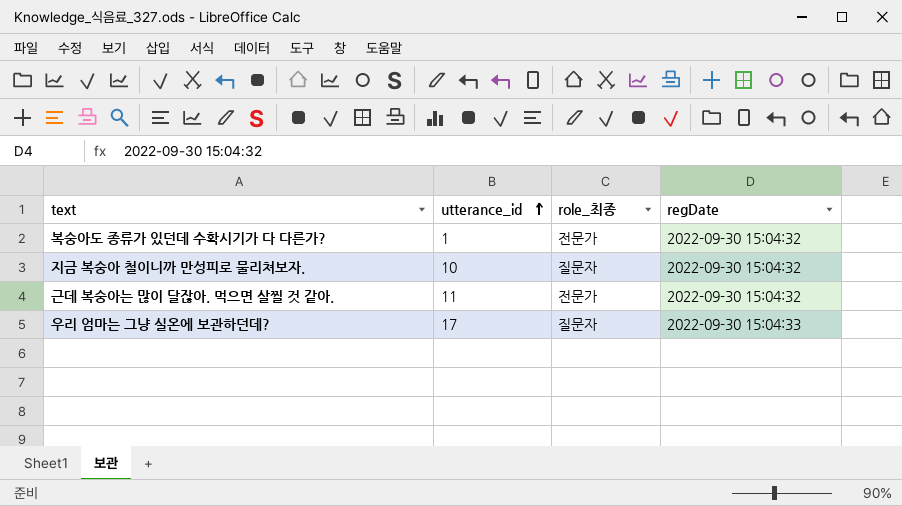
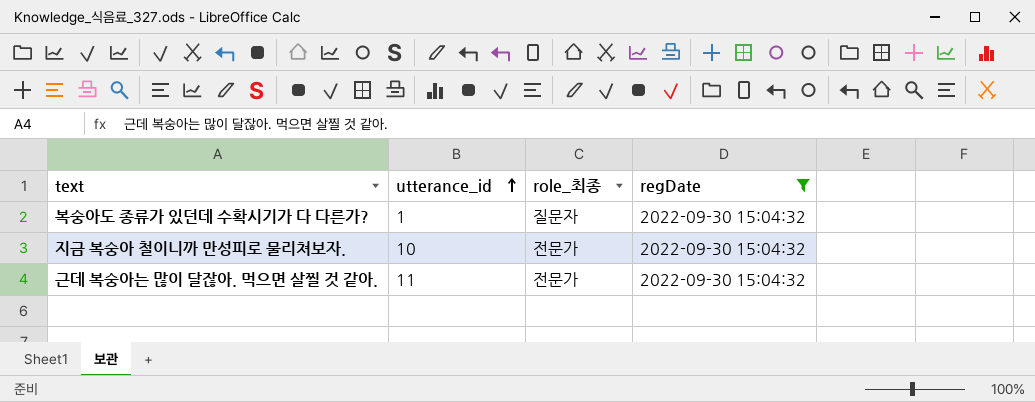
filter: none -> regDate = 2022-09-30 15:04:32
복숭아도 종류가 있던데 수확시기가 다 다른가? | role_최종: 전문가 -> 질문자
지금 복숭아 철이니까 만성피로 물리쳐보자. | role_최종: 질문자 -> 전문가

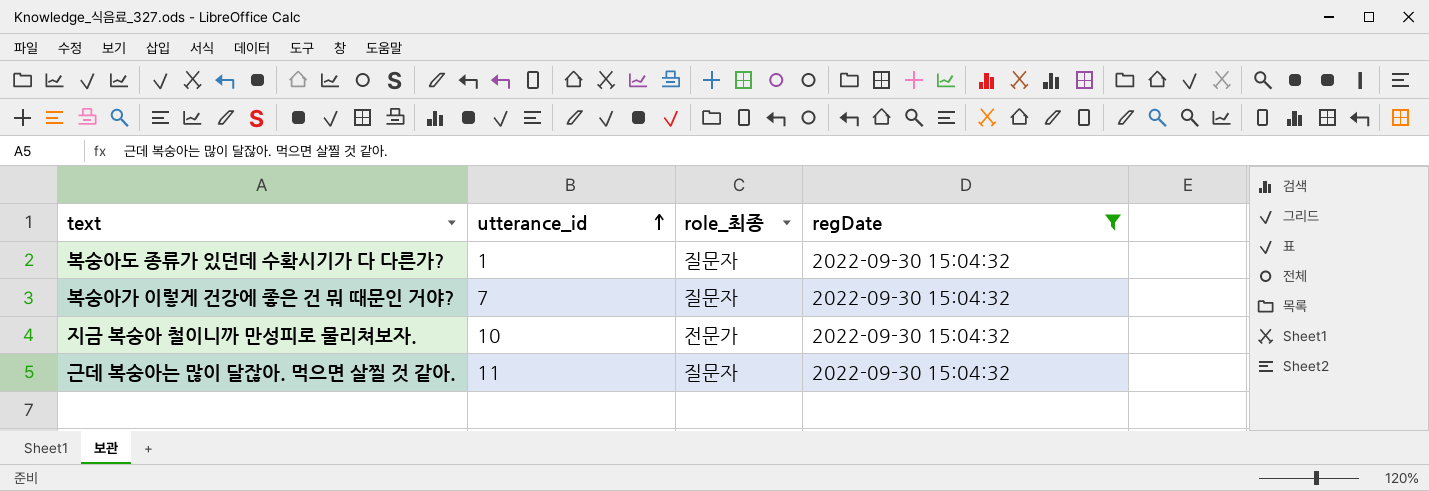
row 복숭아가 이렇게 건강에 좋은 건 뭐 때문인 거야?: none -> 7 | 질문자 | 2022-09-30 15:04:32
근데 복숭아는 많이 달잖아. 먹으면 살찔 것 같아. | role_최종: 전문가 -> 질문자

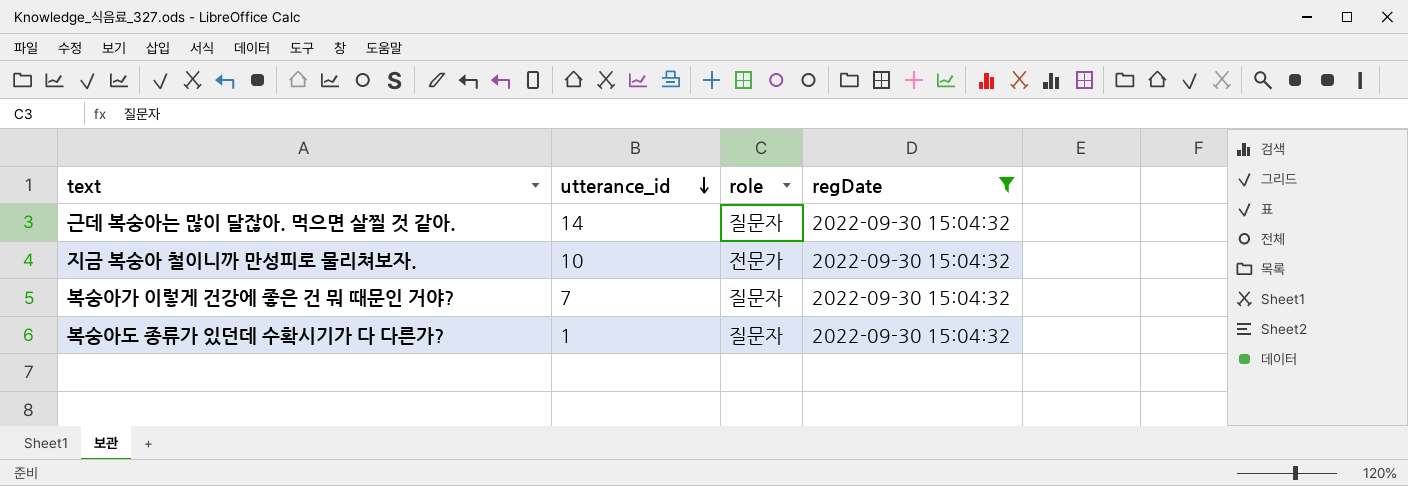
row order: utterance_id ascending -> utterance_id descending
column name: role_최종 -> role
근데 복숭아는 많이 달잖아. 먹으면 살찔 것 같아. | utterance_id: 11 -> 14

